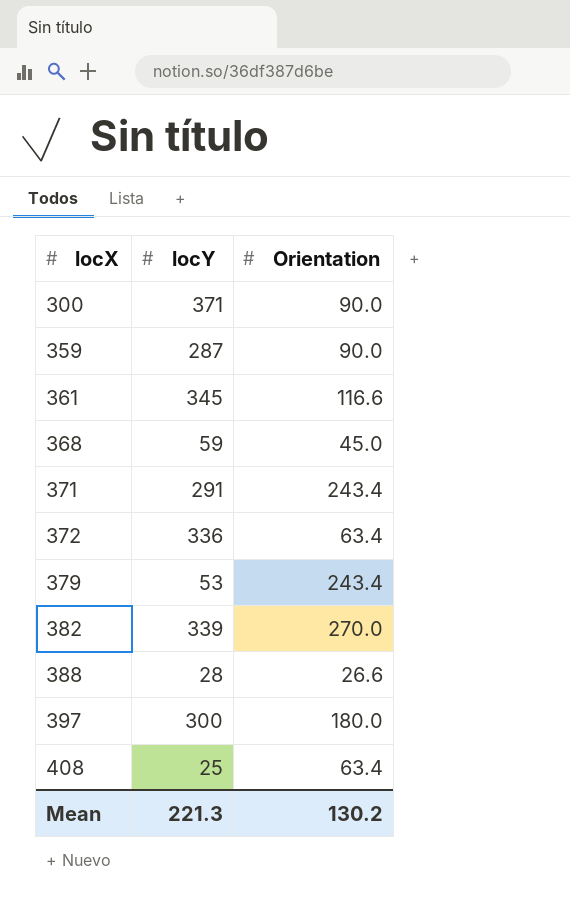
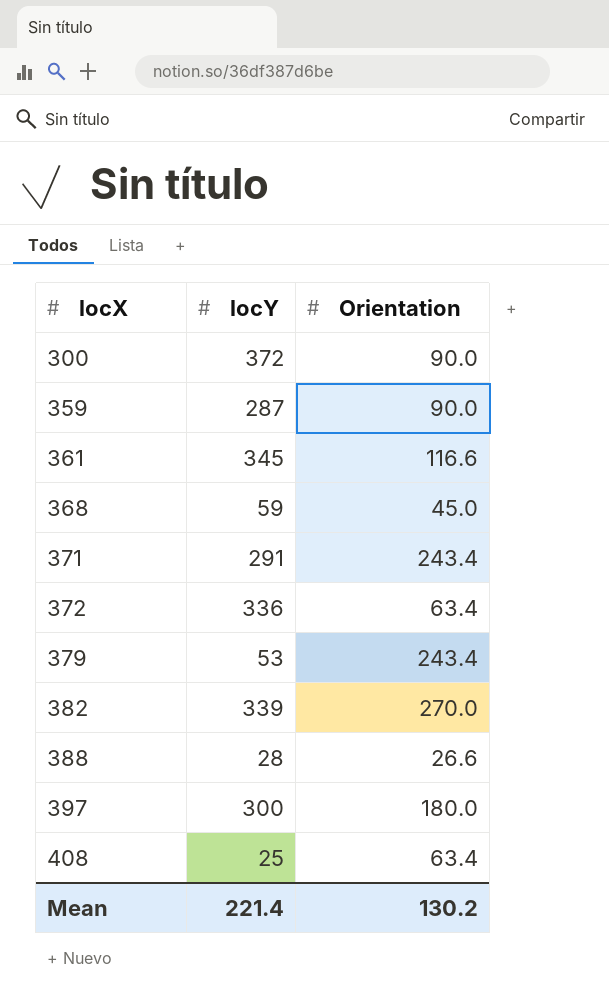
300 | locY: 371 -> 372
Mean | locY: 221.3 -> 221.4

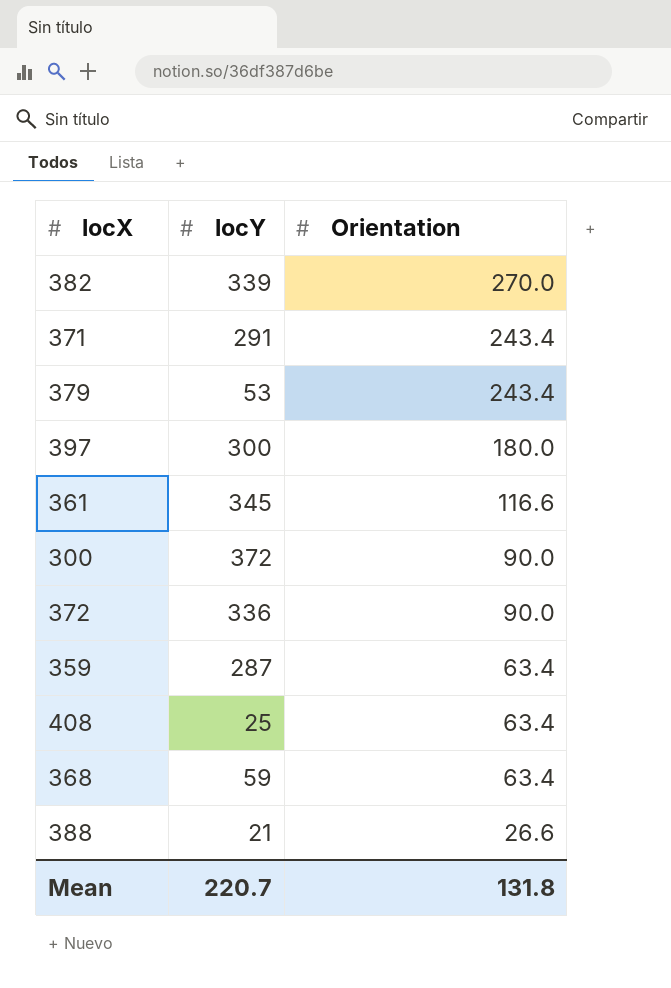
row order: locX ascending -> Orientation descending
372 | Orientation: 63.4 -> 90.0
359 | Orientation: 90.0 -> 63.4
368 | Orientation: 45.0 -> 63.4
388 | locY: 28 -> 21
Mean | locY: 221.4 -> 220.7
Mean | Orientation: 130.2 -> 131.8

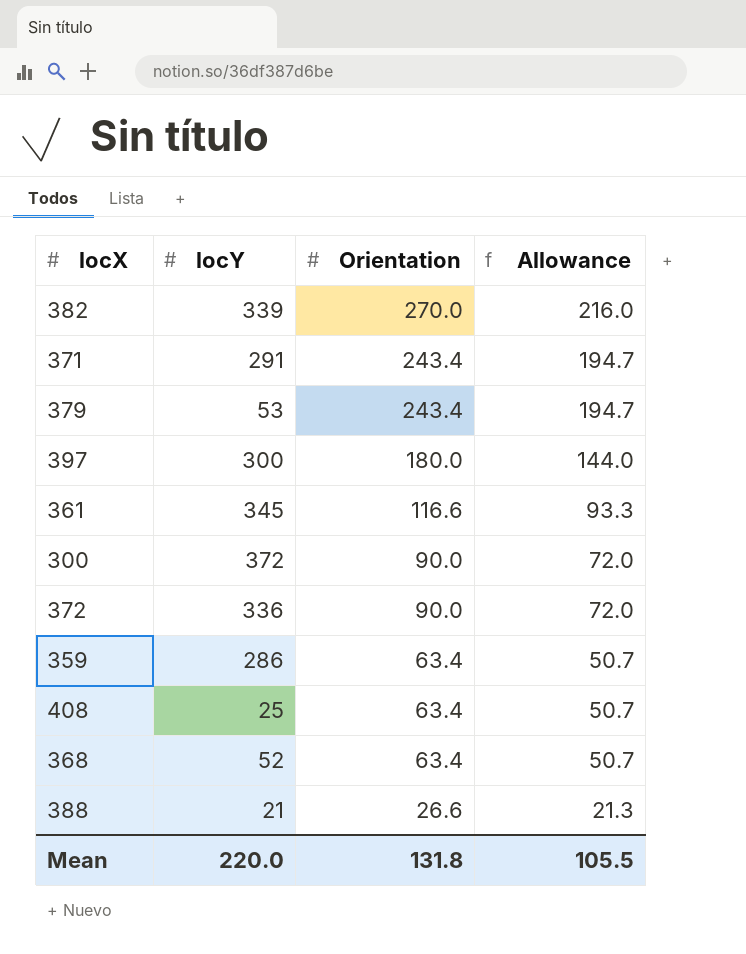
column Allowance | formula: none -> [Orientation] * 0.8
359 | locY: 287 -> 286
368 | locY: 59 -> 52
Mean | locY: 220.7 -> 220.0

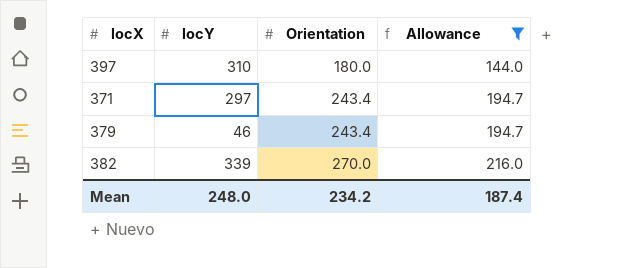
filter: none -> Allowance >= 144.0
row order: Orientation descending -> Orientation ascending
397 | locY: 300 -> 310
371 | locY: 291 -> 297
379 | locY: 53 -> 46
Mean | locY: 220.0 -> 248.0
Mean | Orientation: 131.8 -> 234.2
Mean | Allowance: 105.5 -> 187.4

